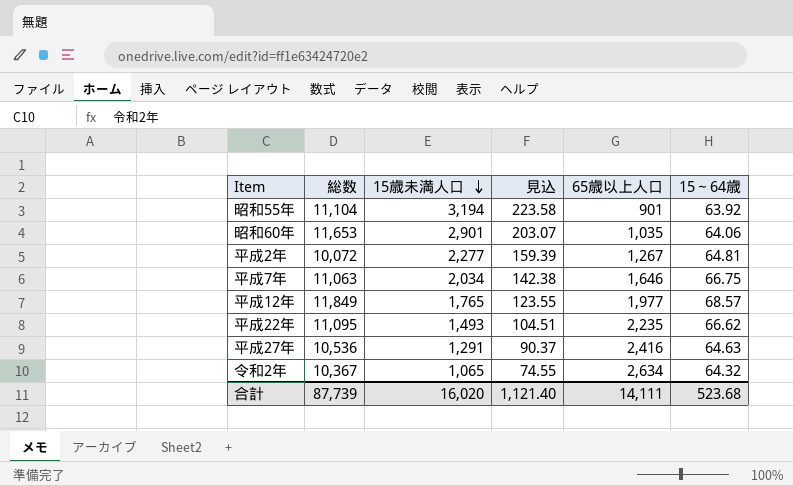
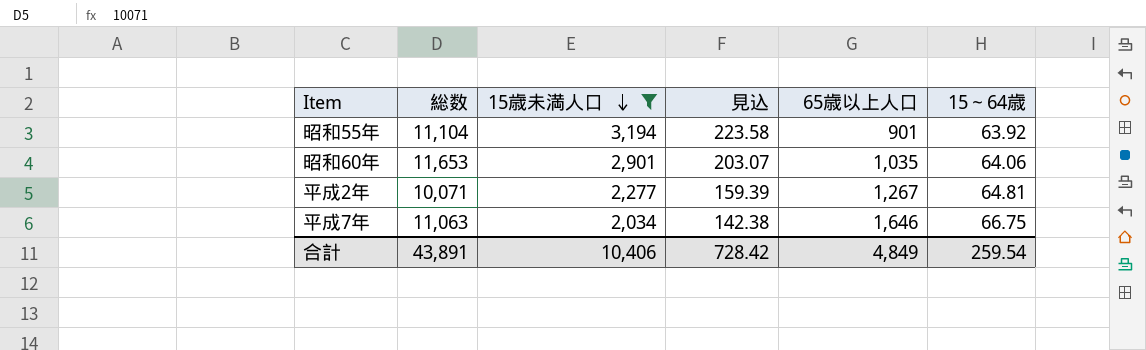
filter: none -> 15歳未満人口 >= 2,034
平成2年 | 総数: 10,072 -> 10,071
合計 | 総数: 87,739 -> 43,891
合計 | 15歳未満人口: 16,020 -> 10,406
合計 | 見込: 1,121.40 -> 728.42
合計 | 65歳以上人口: 14,111 -> 4,849
合計 | 15～64歳: 523.68 -> 259.54

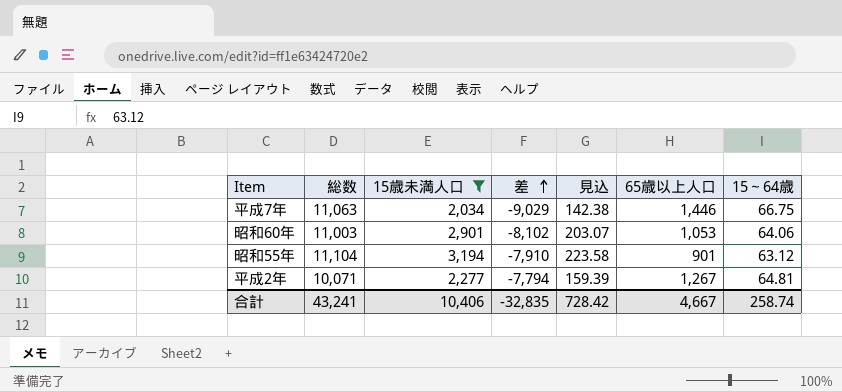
row order: 15歳未満人口 descending -> 差 ascending
column 差 | formula: none -> [15歳未満人口] - [総数]
平成7年 | 65歳以上人口: 1,646 -> 1,446
昭和60年 | 総数: 11,653 -> 11,003
昭和60年 | 65歳以上人口: 1,035 -> 1,053
昭和55年 | 15～64歳: 63.92 -> 63.12
合計 | 総数: 43,891 -> 43,241
合計 | 65歳以上人口: 4,849 -> 4,667
合計 | 15～64歳: 259.54 -> 258.74

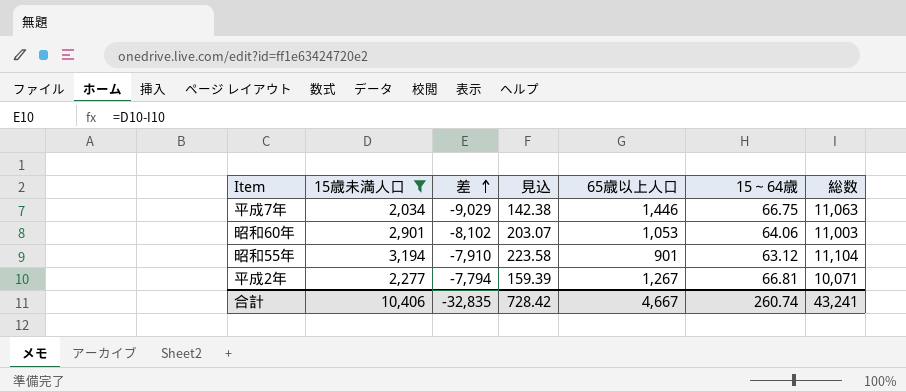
column 総数 | position: 2 -> 7
平成2年 | 15～64歳: 64.81 -> 66.81
合計 | 15～64歳: 258.74 -> 260.74

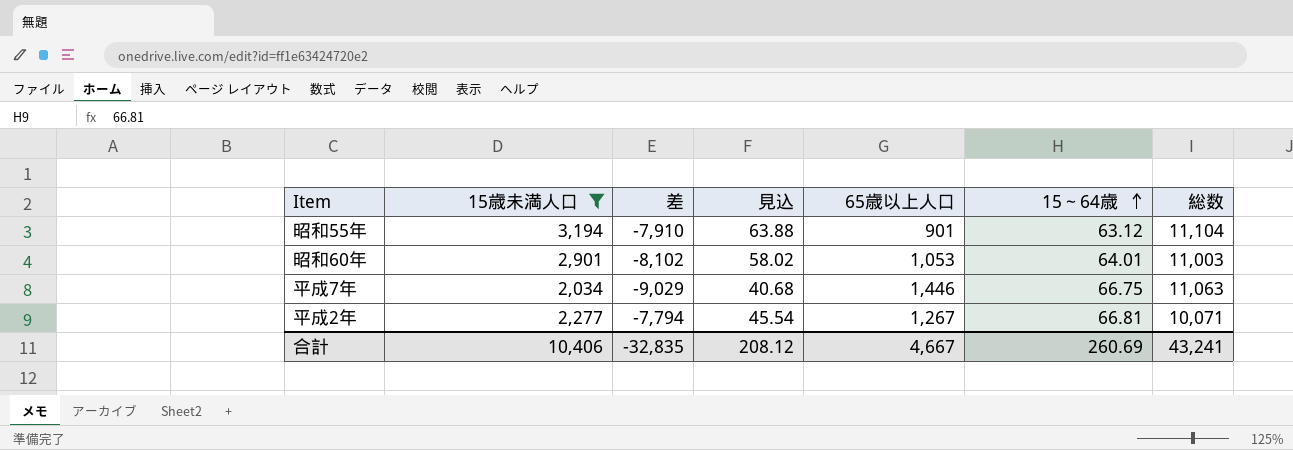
row order: 差 ascending -> 15～64歳 ascending
column 見込 | formula: [15歳未満人口] * 0.07 -> [15歳未満人口] * 0.02
昭和60年 | 15～64歳: 64.06 -> 64.01
合計 | 見込: 728.42 -> 208.12
合計 | 15～64歳: 260.74 -> 260.69

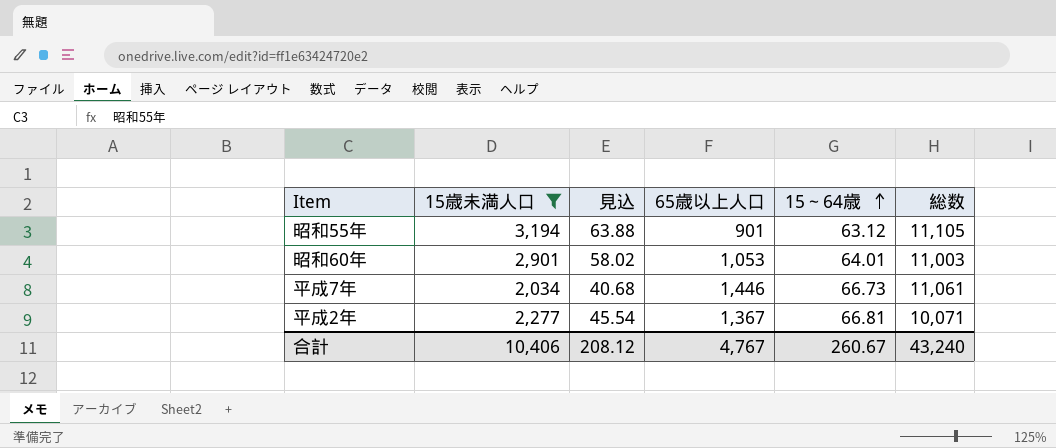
column 差 | formula: [15歳未満人口] - [総数] -> none
昭和55年 | 総数: 11,104 -> 11,105
平成7年 | 15～64歳: 66.75 -> 66.73
平成7年 | 総数: 11,063 -> 11,061
平成2年 | 65歳以上人口: 1,267 -> 1,367
合計 | 65歳以上人口: 4,667 -> 4,767
合計 | 15～64歳: 260.69 -> 260.67
合計 | 総数: 43,241 -> 43,240

